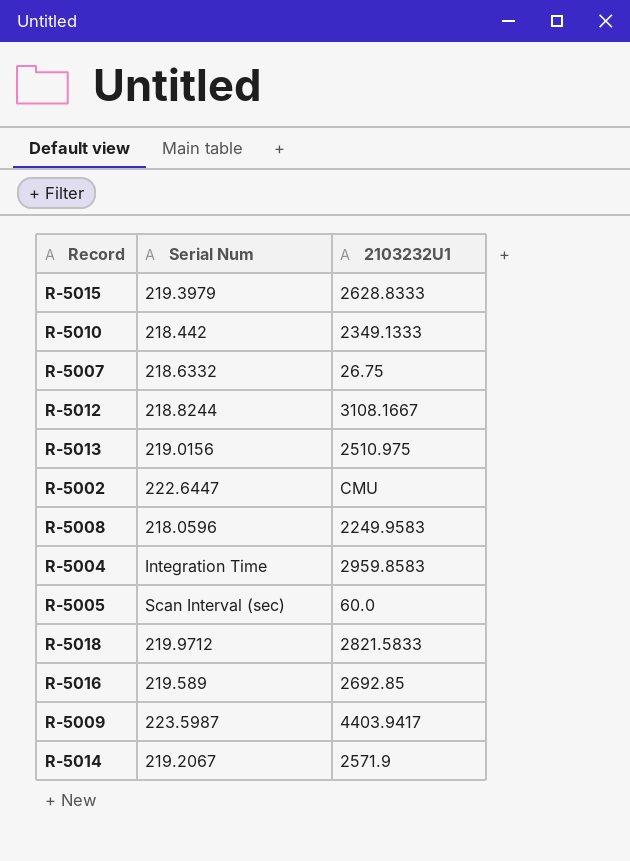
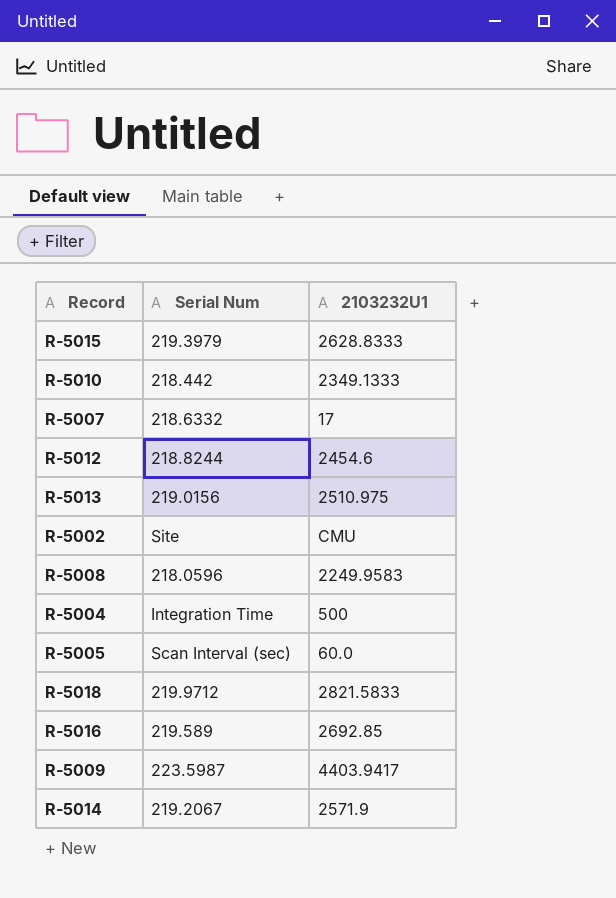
R-5007 | 2103232U1: 26.75 -> 17
R-5012 | 2103232U1: 3108.1667 -> 2454.6
R-5002 | Serial Num: 222.6447 -> Site
R-5004 | 2103232U1: 2959.8583 -> 500

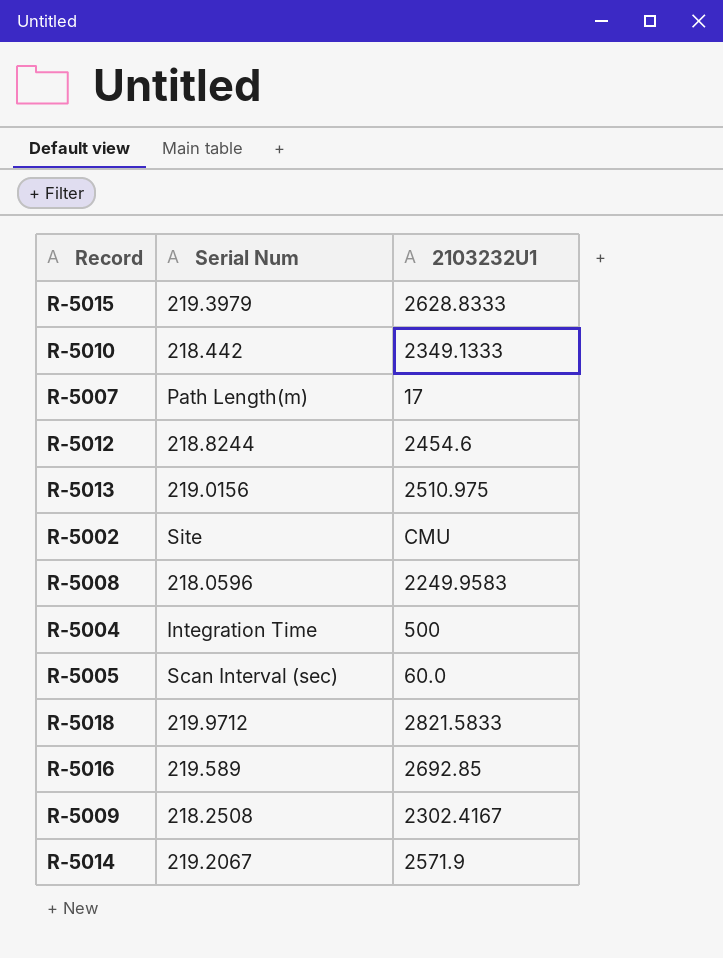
R-5007 | Serial Num: 218.6332 -> Path Length(m)
R-5009 | Serial Num: 223.5987 -> 218.2508
R-5009 | 2103232U1: 4403.9417 -> 2302.4167

